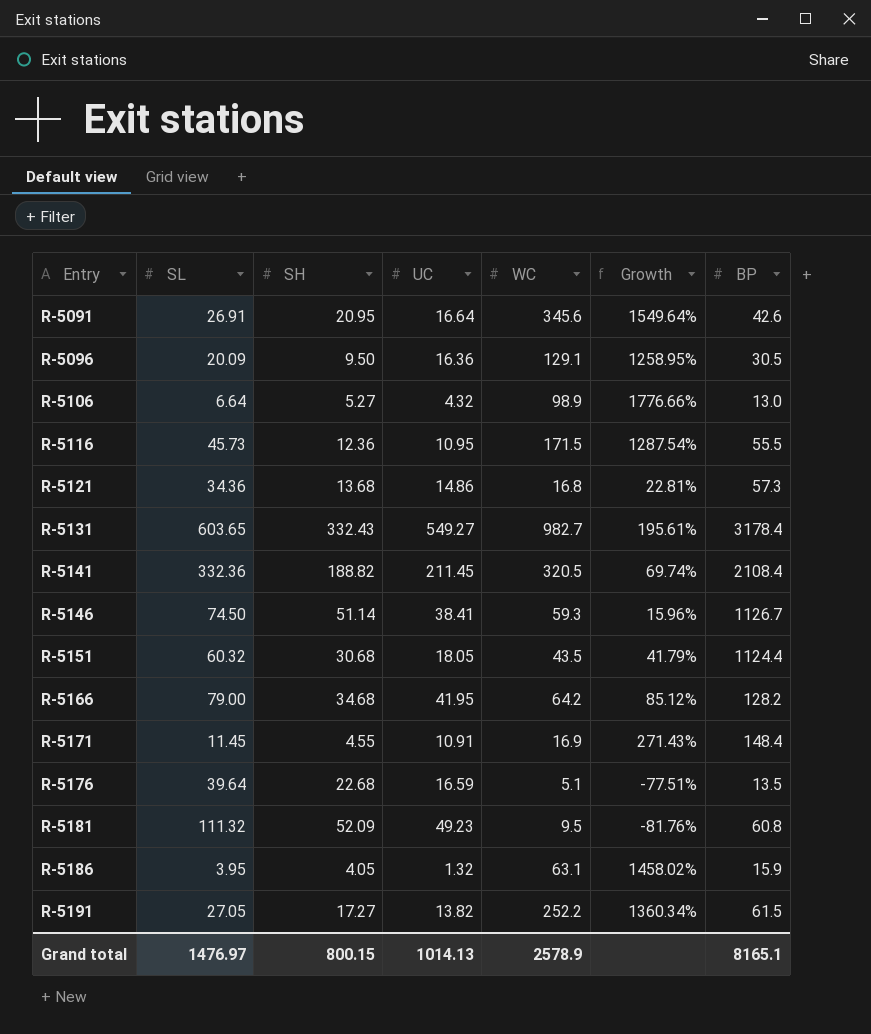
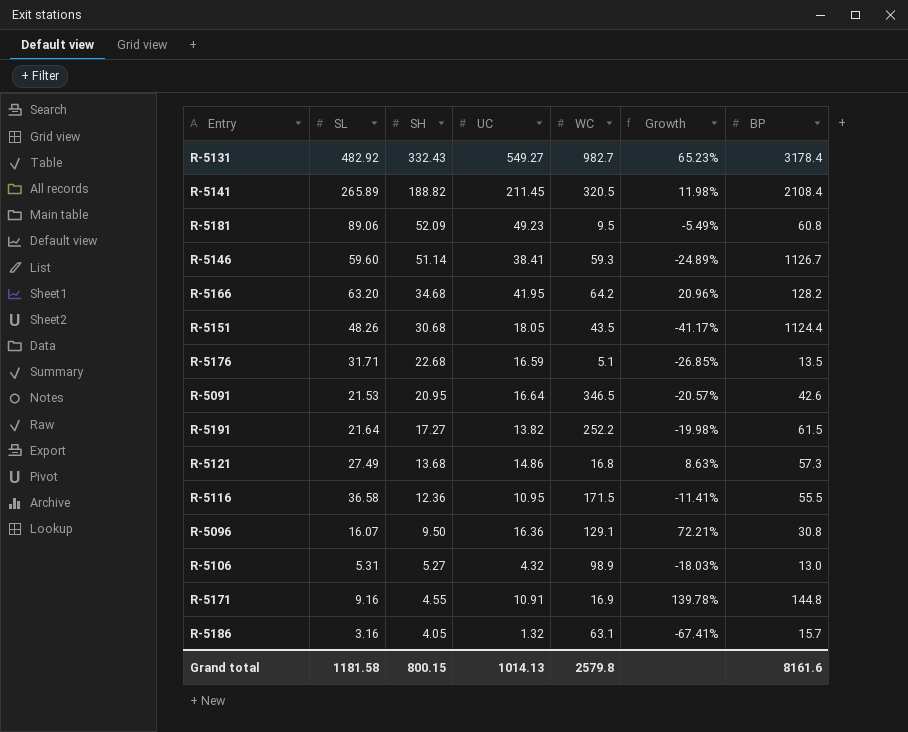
row order: Entry ascending -> SH descending
column Growth | formula: ([WC] - [SH]) / [SH] -> ([UC] - [SH]) / [SH]
R-5131 | SL: 603.65 -> 482.92
R-5141 | SL: 332.36 -> 265.89
R-5181 | SL: 111.32 -> 89.06
R-5146 | SL: 74.50 -> 59.60
R-5166 | SL: 79.00 -> 63.20
R-5151 | SL: 60.32 -> 48.26
R-5176 | SL: 39.64 -> 31.71
R-5091 | SL: 26.91 -> 21.53
R-5091 | WC: 345.6 -> 346.5
R-5191 | SL: 27.05 -> 21.64
R-5121 | SL: 34.36 -> 27.49
R-5116 | SL: 45.73 -> 36.58
R-5096 | SL: 20.09 -> 16.07
R-5096 | BP: 30.5 -> 30.8
R-5106 | SL: 6.64 -> 5.31
R-5171 | SL: 11.45 -> 9.16
R-5171 | BP: 148.4 -> 144.8
R-5186 | SL: 3.95 -> 3.16
R-5186 | BP: 15.9 -> 15.7
Grand total | SL: 1476.97 -> 1181.58
Grand total | WC: 2578.9 -> 2579.8
Grand total | BP: 8165.1 -> 8161.6

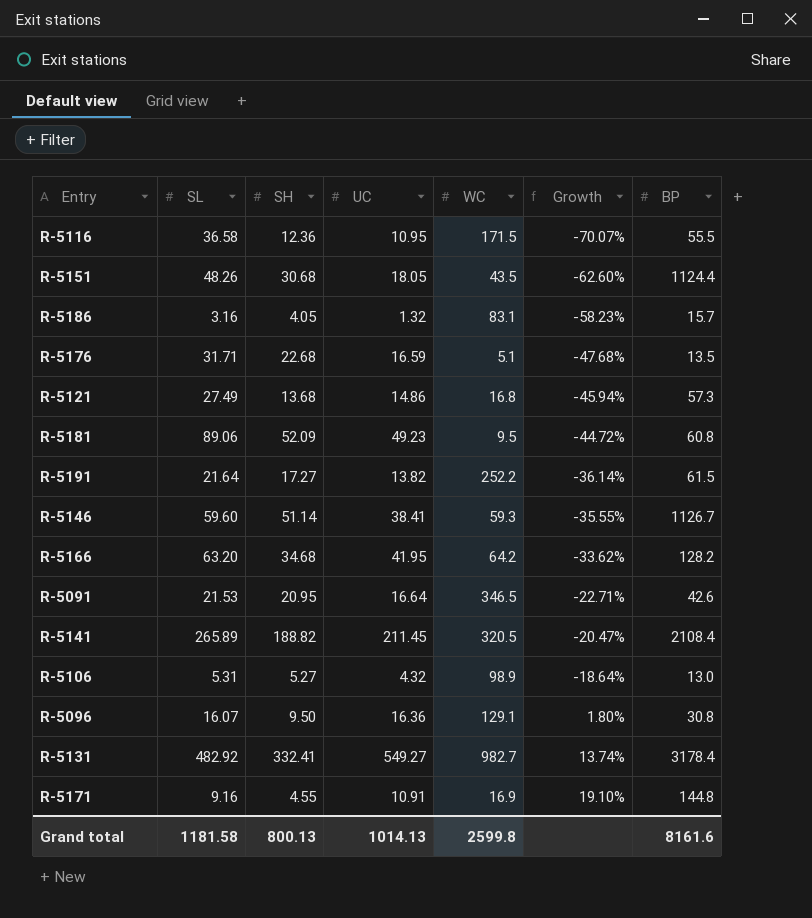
row order: SH descending -> Growth ascending
column Growth | formula: ([UC] - [SH]) / [SH] -> ([UC] - [SL]) / [SL]
R-5186 | WC: 63.1 -> 83.1
R-5131 | SH: 332.43 -> 332.41
Grand total | SH: 800.15 -> 800.13
Grand total | WC: 2579.8 -> 2599.8

